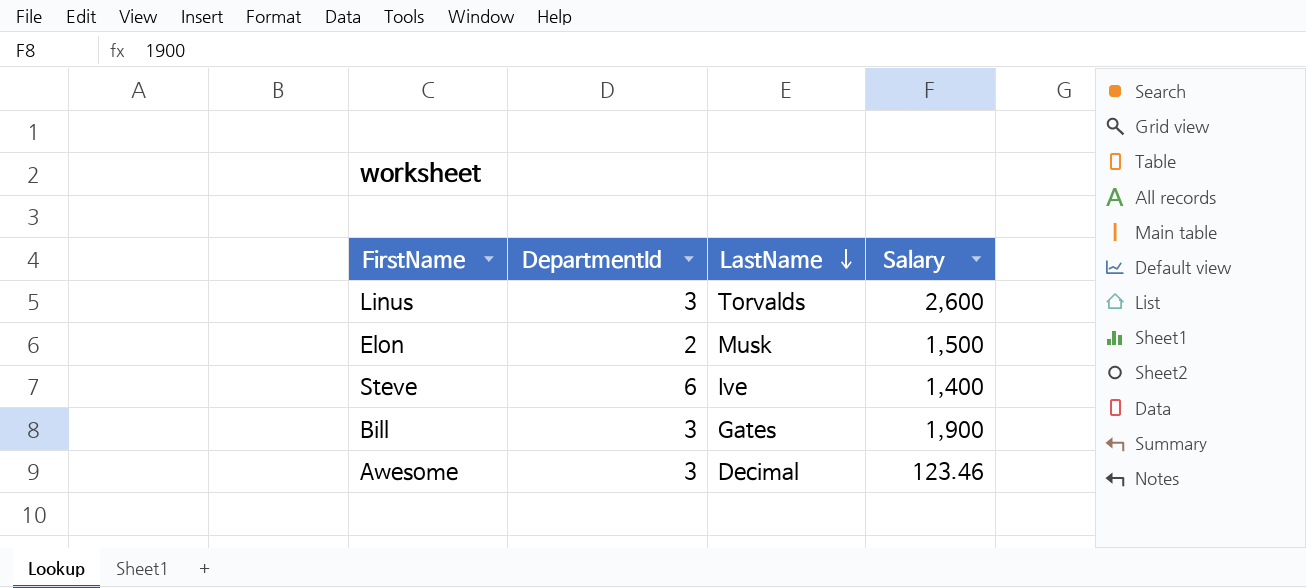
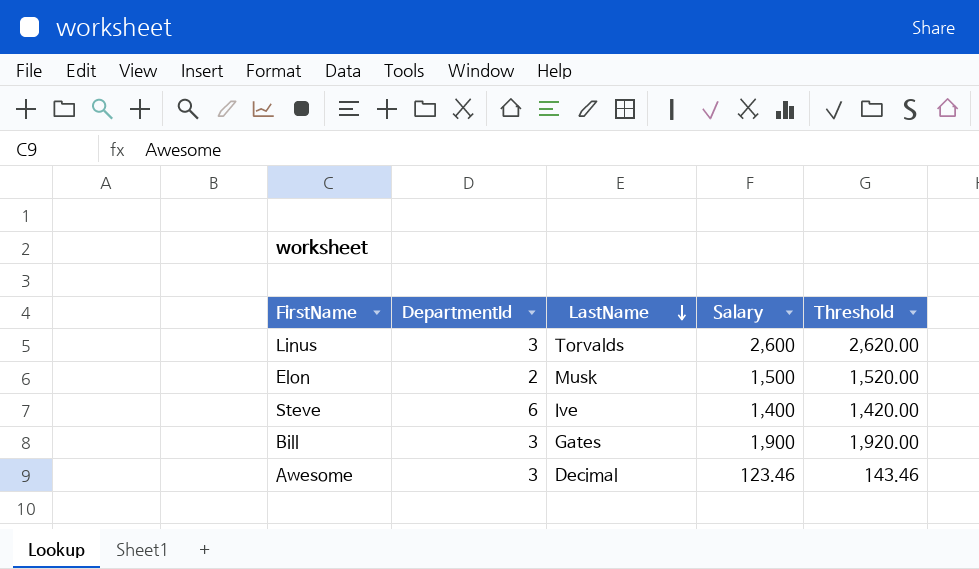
column Threshold | formula: none -> [Salary] + 20

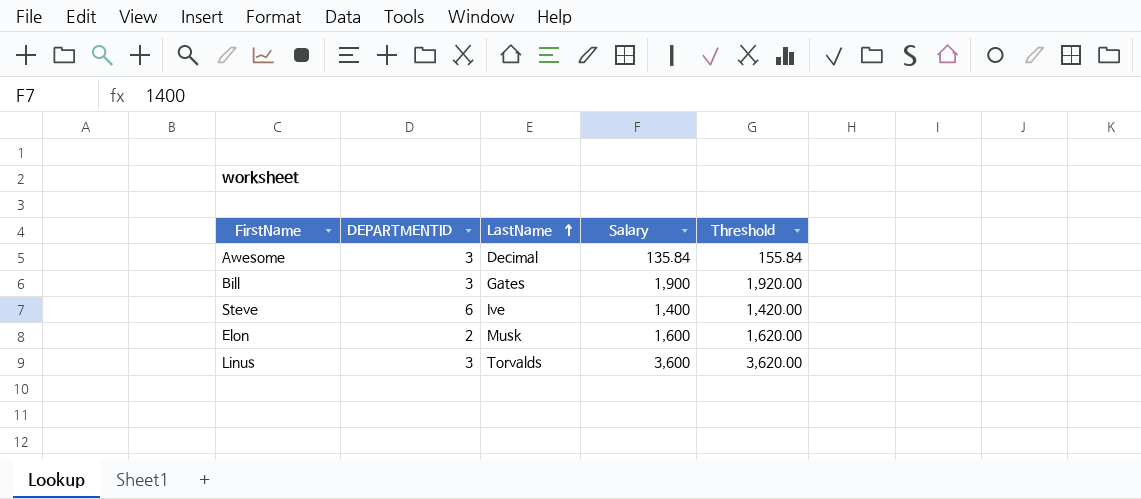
row order: LastName descending -> LastName ascending
column name: DepartmentId -> DEPARTMENTID
Awesome | Salary: 123.46 -> 135.84
Awesome | Threshold: 143.46 -> 155.84
Elon | Salary: 1,500 -> 1,600
Elon | Threshold: 1,520.00 -> 1,620.00
Linus | Salary: 2,600 -> 3,600
Linus | Threshold: 2,620.00 -> 3,620.00

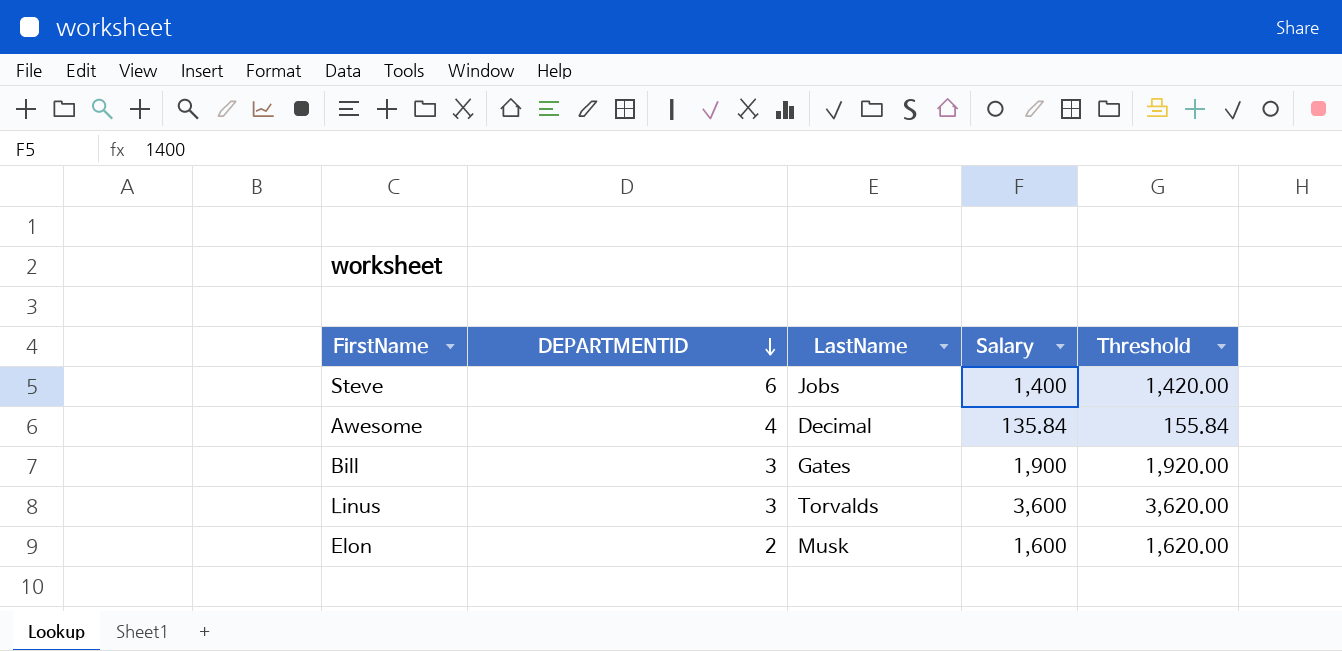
row order: LastName ascending -> DEPARTMENTID descending
Steve | LastName: Ive -> Jobs
Awesome | DEPARTMENTID: 3 -> 4

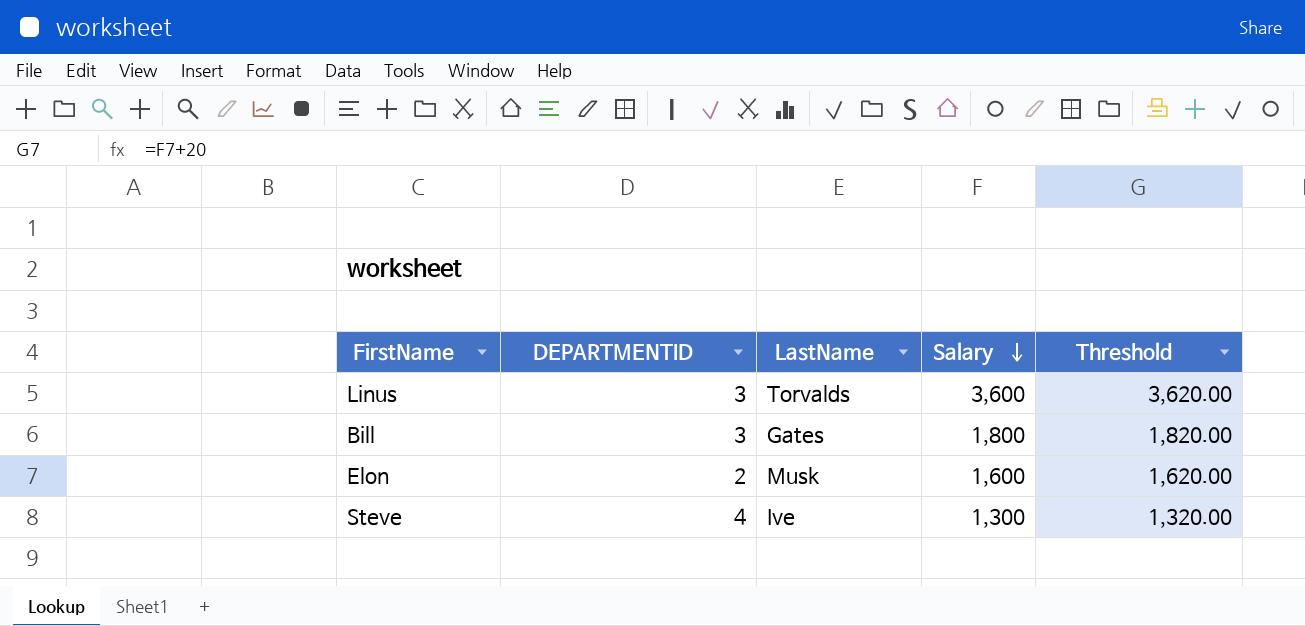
row order: DEPARTMENTID descending -> Salary descending
row Awesome: 4 | Decimal | 135.84 | 155.84 -> none
Bill | Salary: 1,900 -> 1,800
Bill | Threshold: 1,920.00 -> 1,820.00
Steve | DEPARTMENTID: 6 -> 4
Steve | LastName: Jobs -> Ive
Steve | Salary: 1,400 -> 1,300
Steve | Threshold: 1,420.00 -> 1,320.00

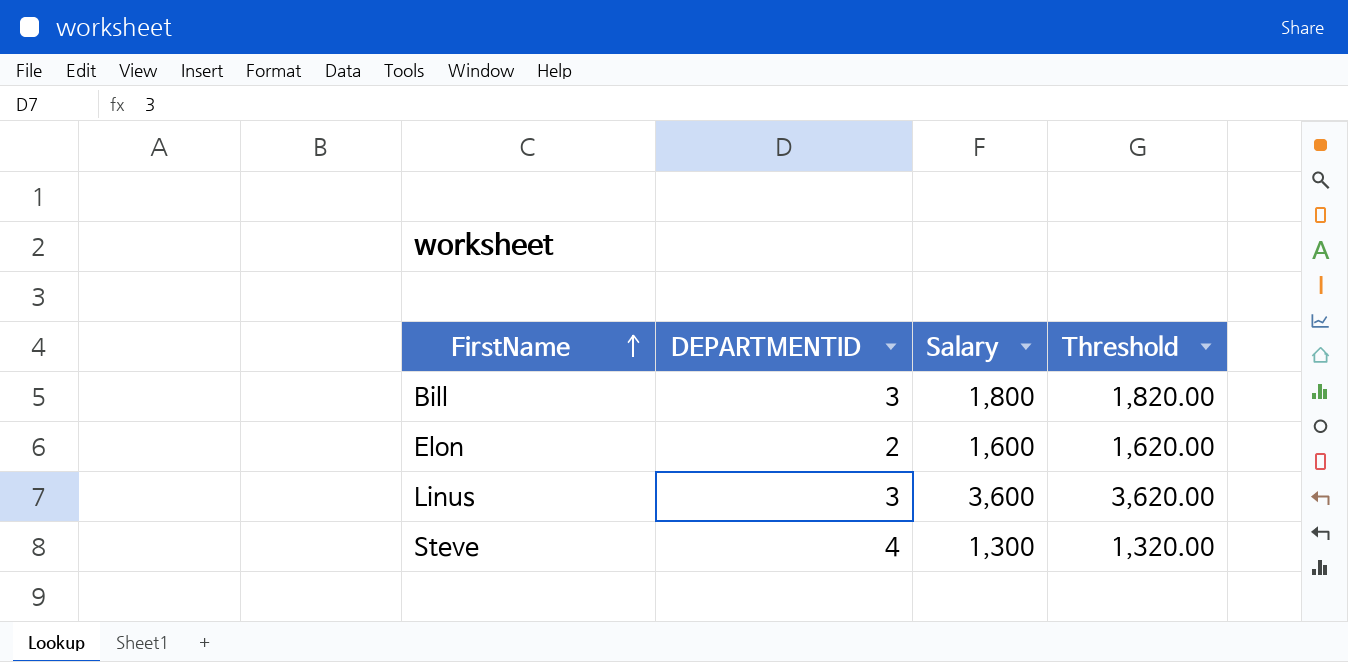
row order: Salary descending -> FirstName ascending
column LastName | position: 3 -> none

